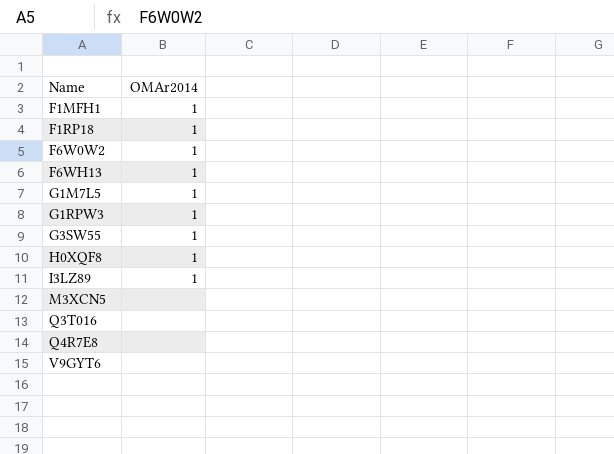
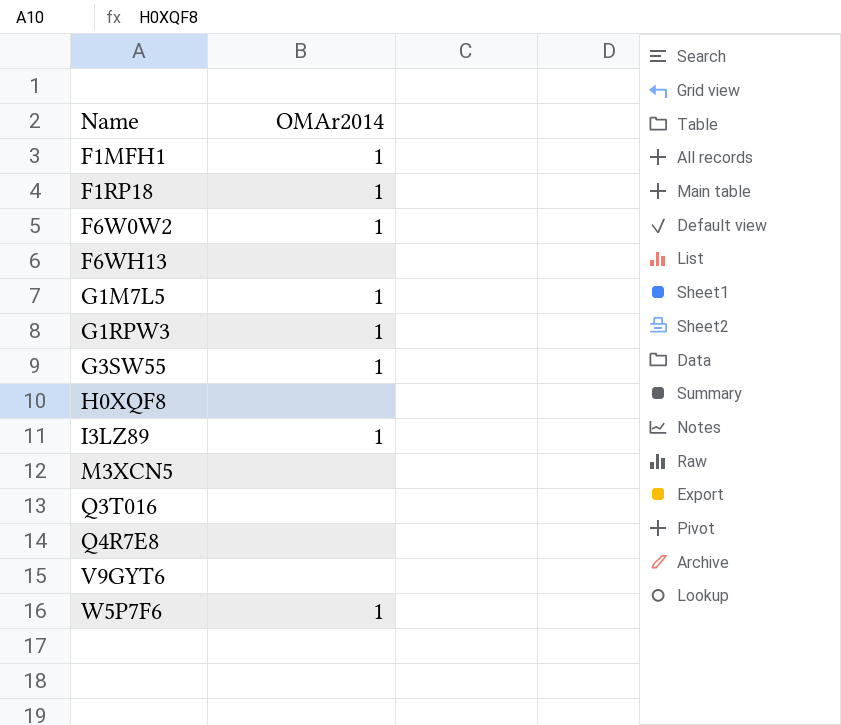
F6WH13 | OMAr2014: 1 -> none
H0XQF8 | OMAr2014: 1 -> none
row W5P7F6: none -> 1

